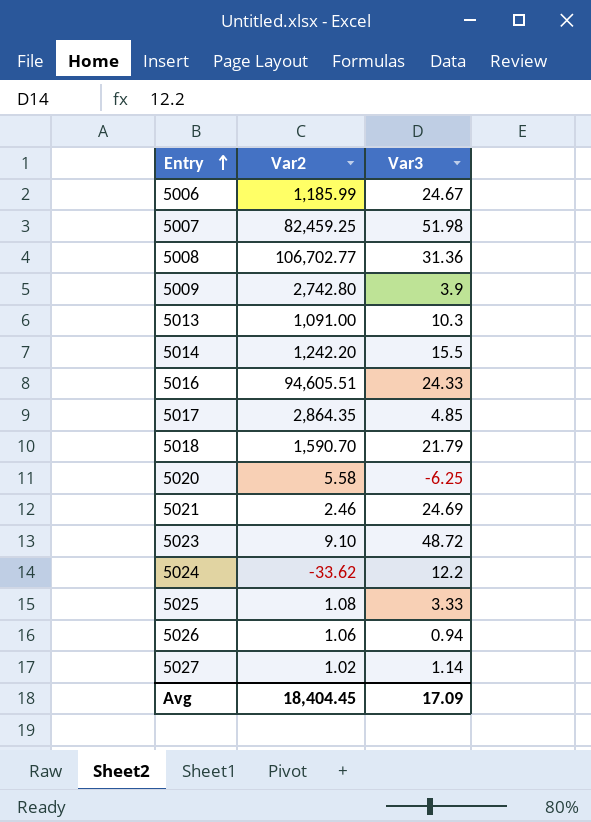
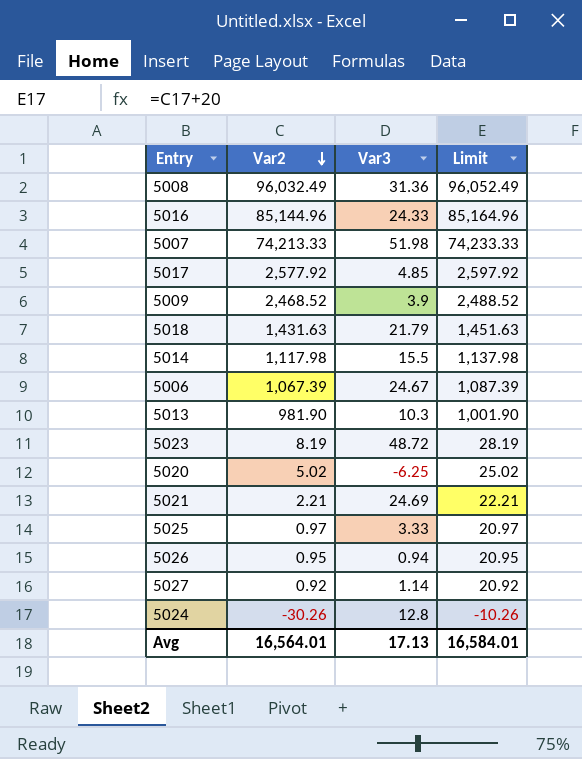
row order: Entry ascending -> Var2 descending
column Limit | formula: none -> [Var2] + 20
5008 | Var2: 106,702.77 -> 96,032.49
5016 | Var2: 94,605.51 -> 85,144.96
5007 | Var2: 82,459.25 -> 74,213.33
5017 | Var2: 2,864.35 -> 2,577.92
5009 | Var2: 2,742.80 -> 2,468.52
5018 | Var2: 1,590.70 -> 1,431.63
5014 | Var2: 1,242.20 -> 1,117.98
5006 | Var2: 1,185.99 -> 1,067.39
5013 | Var2: 1,091.00 -> 981.90
5023 | Var2: 9.10 -> 8.19
5020 | Var2: 5.58 -> 5.02
5021 | Var2: 2.46 -> 2.21
5025 | Var2: 1.08 -> 0.97
5026 | Var2: 1.06 -> 0.95
5027 | Var2: 1.02 -> 0.92
5024 | Var2: -33.62 -> -30.26
5024 | Var3: 12.2 -> 12.8
Avg | Var2: 18,404.45 -> 16,564.01
Avg | Var3: 17.09 -> 17.13

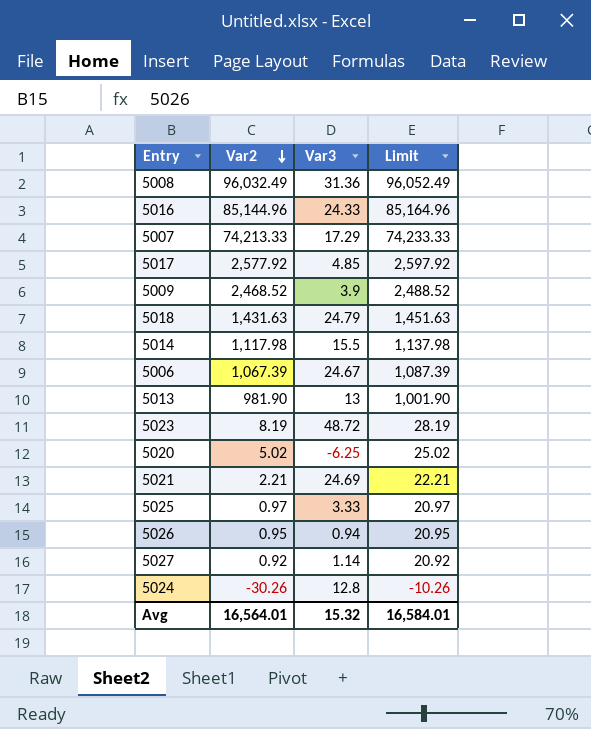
5007 | Var3: 51.98 -> 17.29
5018 | Var3: 21.79 -> 24.79
5013 | Var3: 10.3 -> 13
Avg | Var3: 17.13 -> 15.32

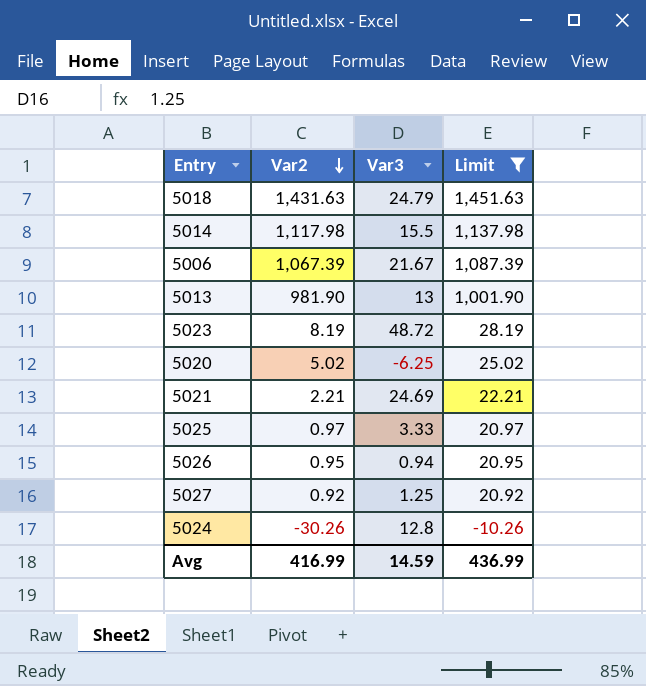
filter: none -> Limit <= 1,451.63
5006 | Var3: 24.67 -> 21.67
5027 | Var3: 1.14 -> 1.25
Avg | Var2: 16,564.01 -> 416.99
Avg | Var3: 15.32 -> 14.59
Avg | Limit: 16,584.01 -> 436.99

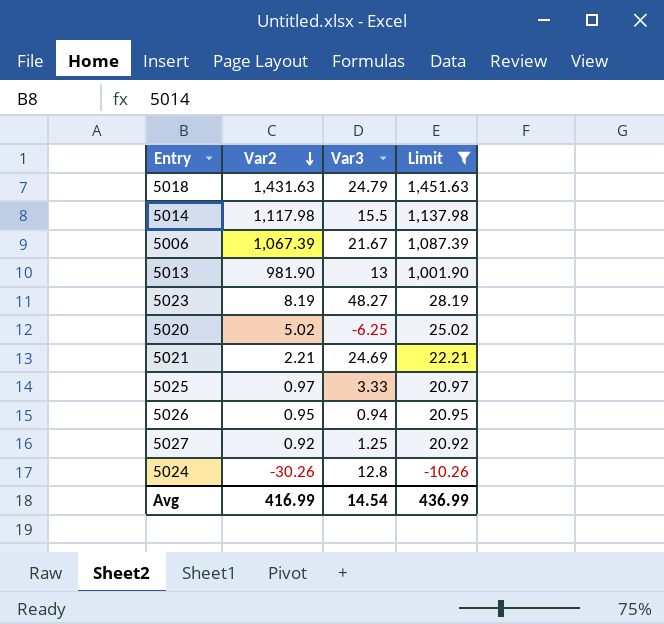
5023 | Var3: 48.72 -> 48.27
Avg | Var3: 14.59 -> 14.54

